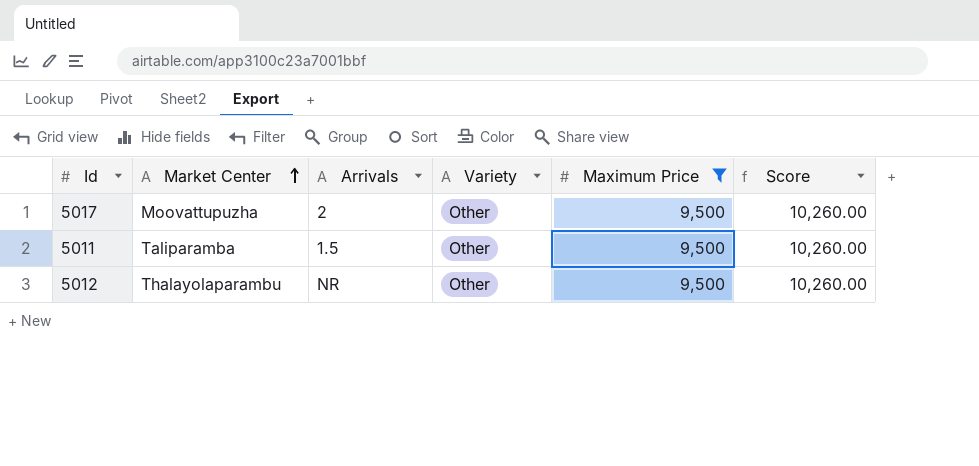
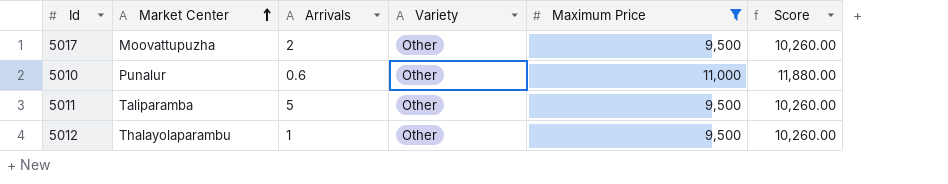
row 5010: none -> Punalur | 0.6 | Other | 11,000 | 11,880.00
5011 | Arrivals: 1.5 -> 5
5012 | Arrivals: NR -> 1

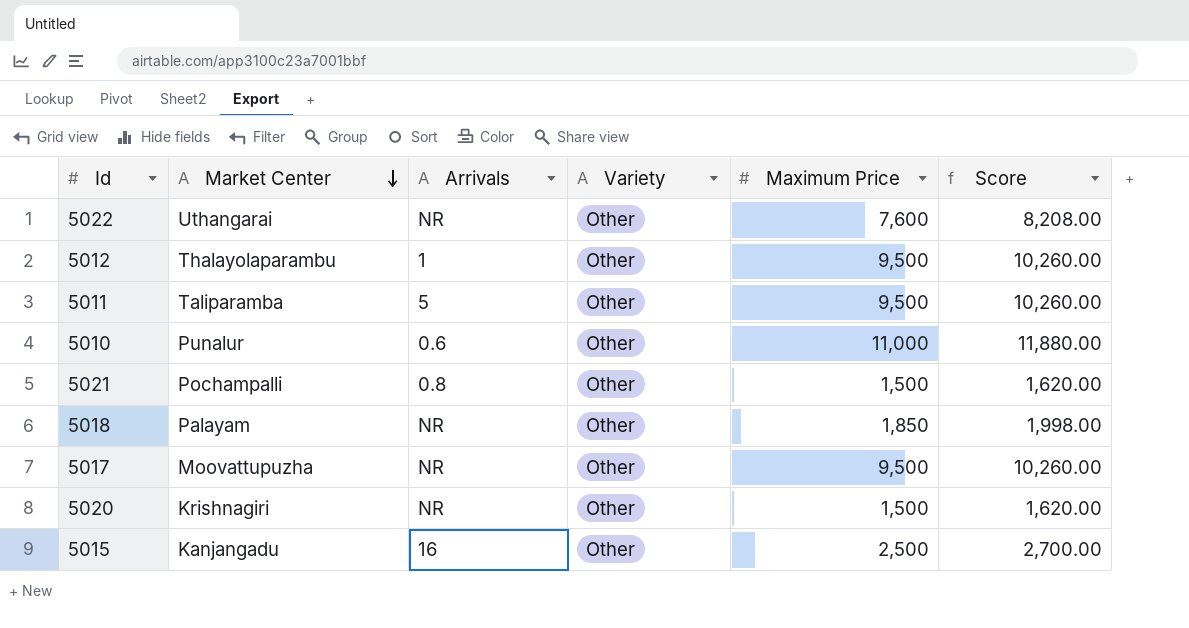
filter: Maximum Price >= 9,500 -> none
row order: Market Center ascending -> Market Center descending
5017 | Arrivals: 2 -> NR

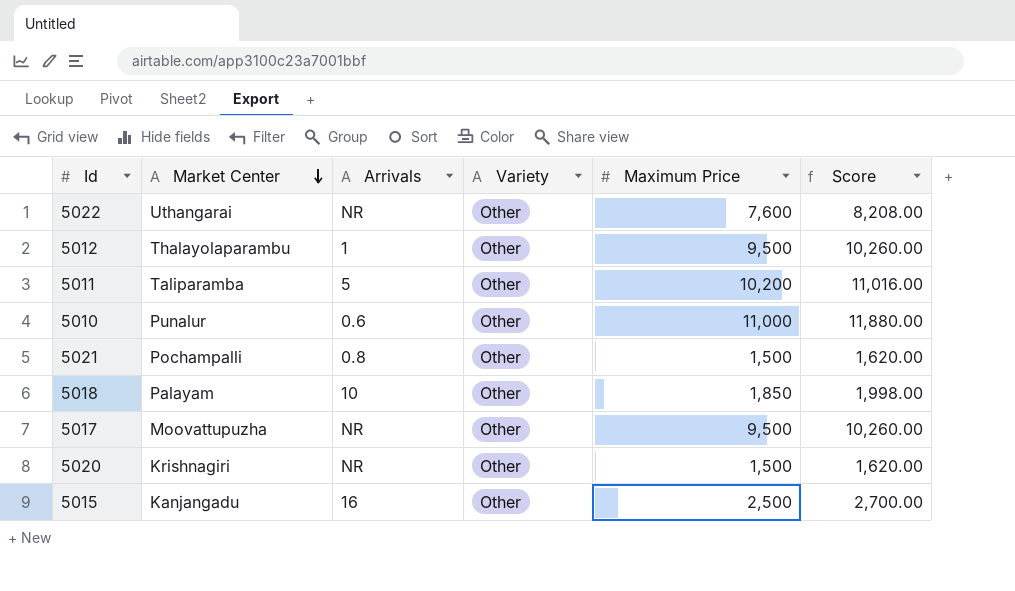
5011 | Maximum Price: 9,500 -> 10,200
5011 | Score: 10,260.00 -> 11,016.00
5018 | Arrivals: NR -> 10

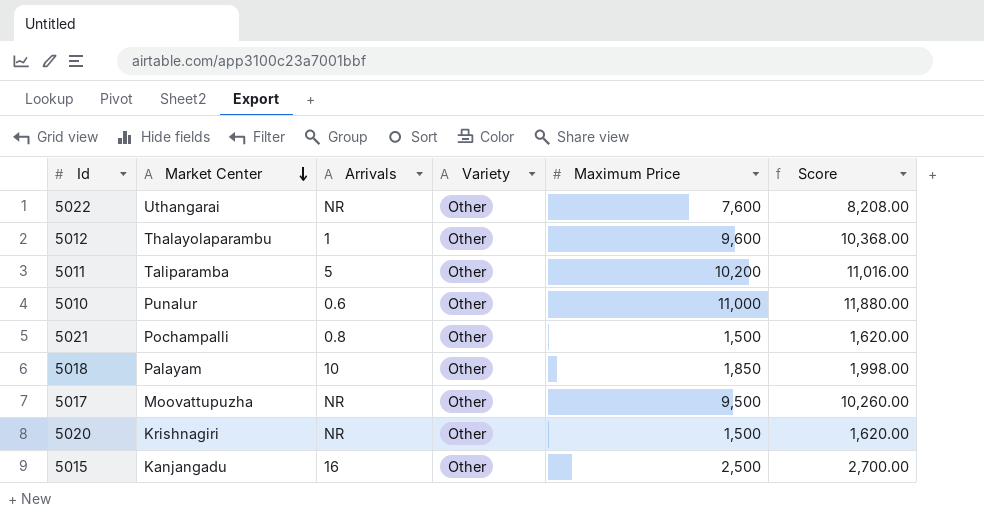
5012 | Maximum Price: 9,500 -> 9,600
5012 | Score: 10,260.00 -> 10,368.00

